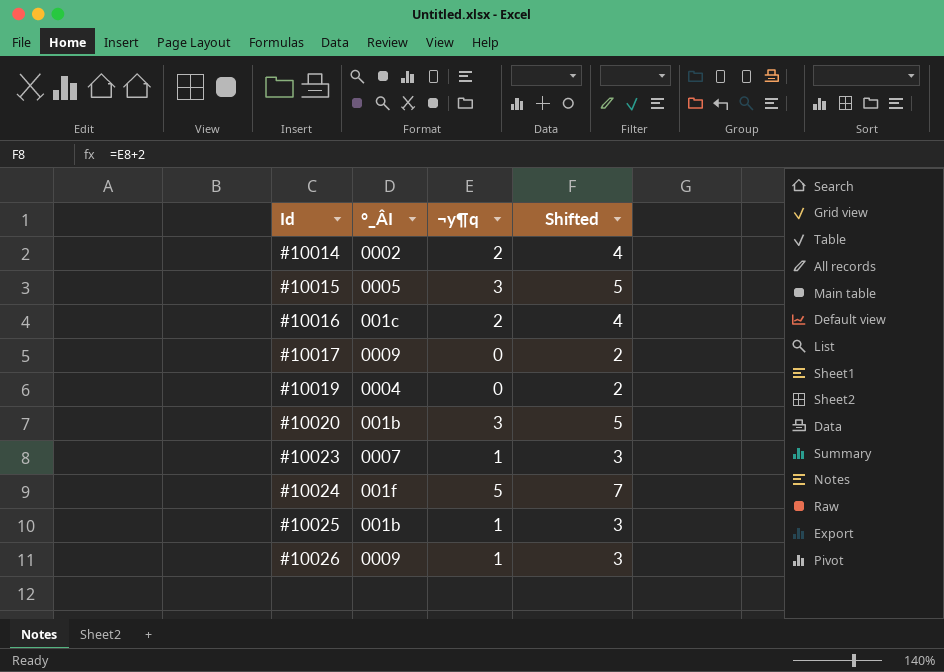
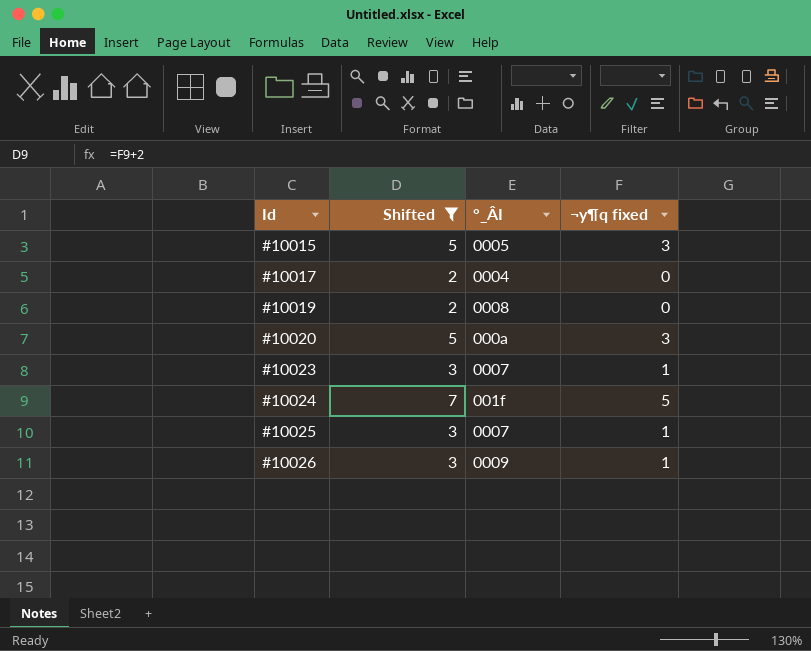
filter: none -> Shifted != 4
column Shifted | position: 4 -> 2
column name: ¬y¶q -> ¬y¶q fixed
#10017 | °_ÂI: 0009 -> 0004
#10019 | °_ÂI: 0004 -> 0008
#10020 | °_ÂI: 001b -> 000a
#10025 | °_ÂI: 001b -> 0007

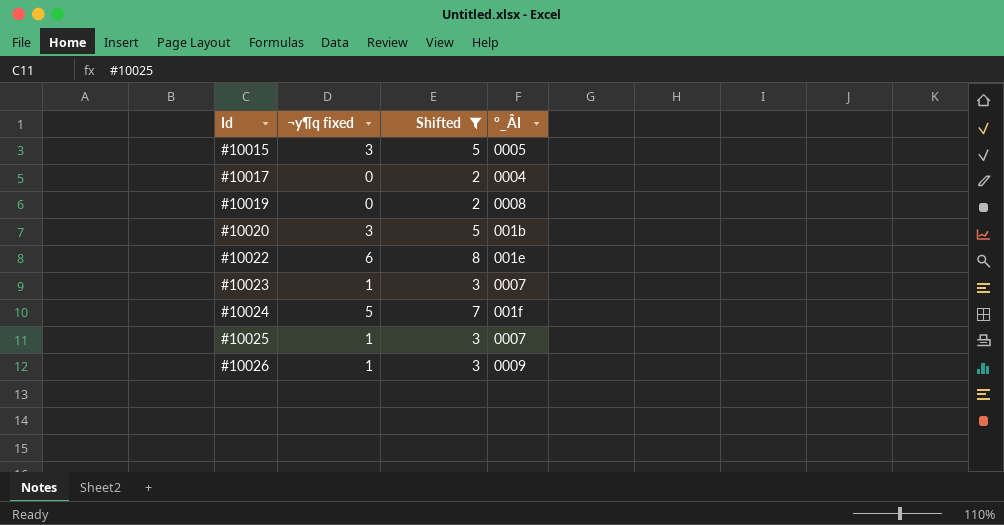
column ¬y¶q fixed | position: 4 -> 2
#10020 | °_ÂI: 000a -> 001b
row #10022: none -> 6 | 8 | 001e

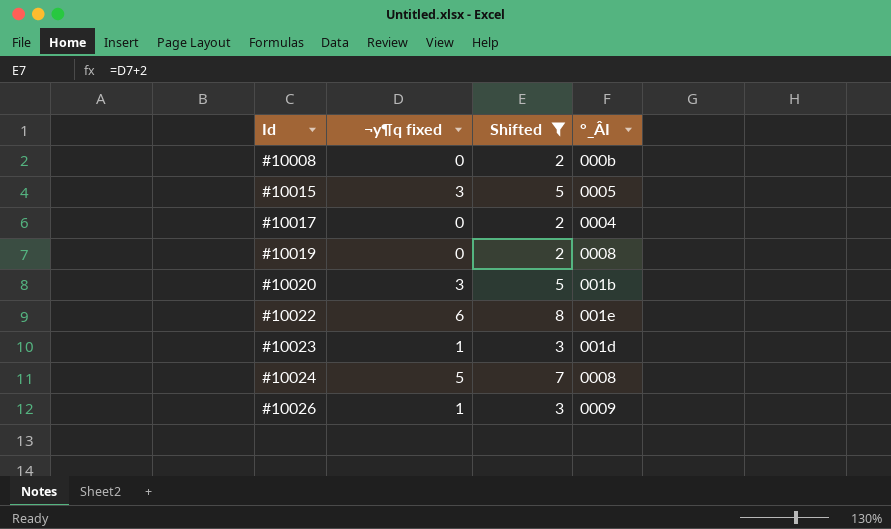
row #10025: 1 | 3 | 0007 -> none
row #10008: none -> 0 | 2 | 000b
#10023 | °_ÂI: 0007 -> 001d
#10024 | °_ÂI: 001f -> 0008

